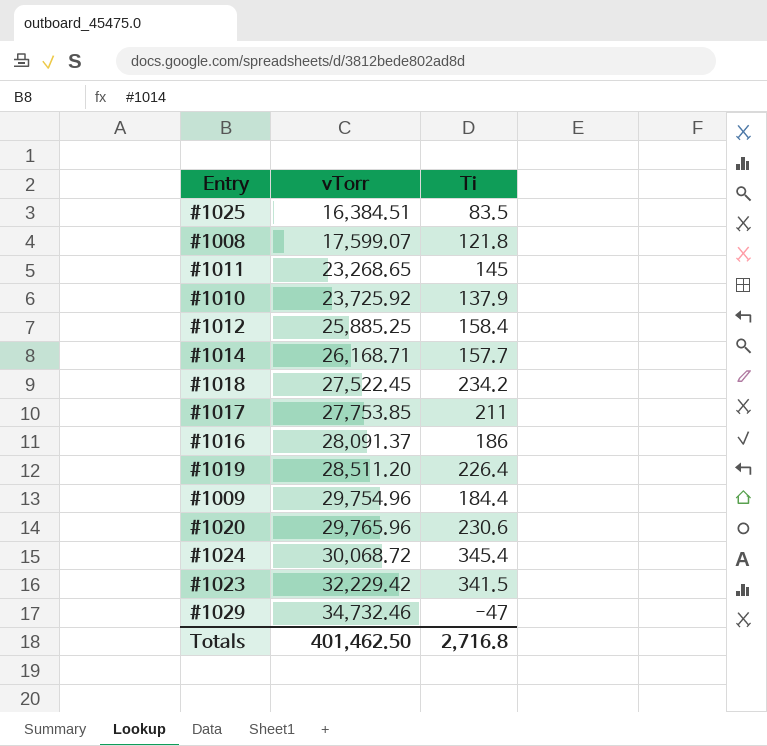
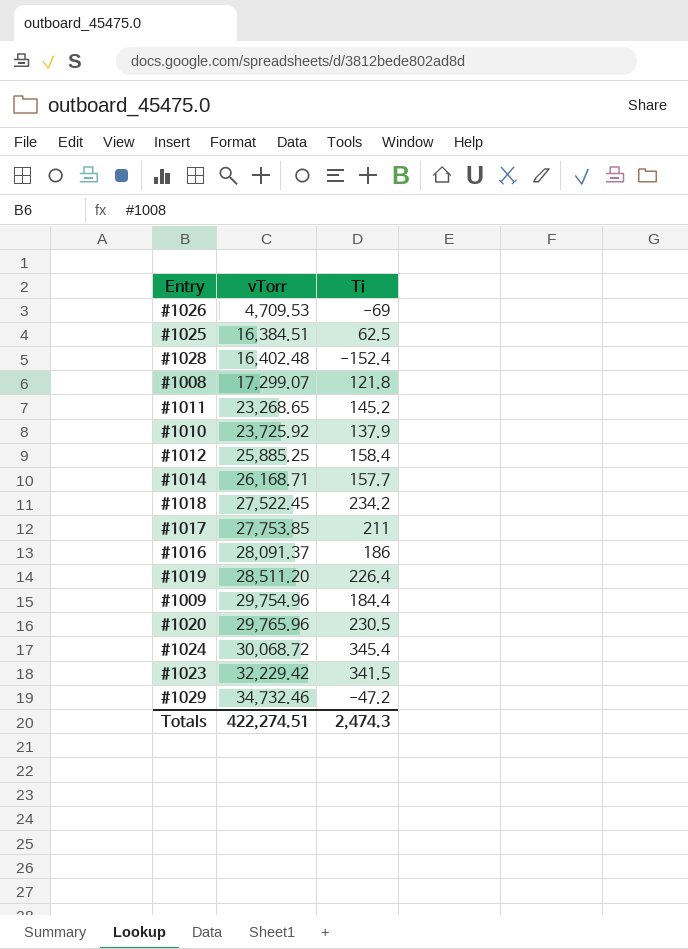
row #1026: none -> 4,709.53 | -69
#1025 | Ti: 83.5 -> 62.5
row #1028: none -> 16,402.48 | -152.4
#1008 | vTorr: 17,599.07 -> 17,299.07
#1011 | Ti: 145 -> 145.2
#1020 | Ti: 230.6 -> 230.5
#1029 | Ti: -47 -> -47.2
Totals | vTorr: 401,462.50 -> 422,274.51
Totals | Ti: 2,716.8 -> 2,474.3

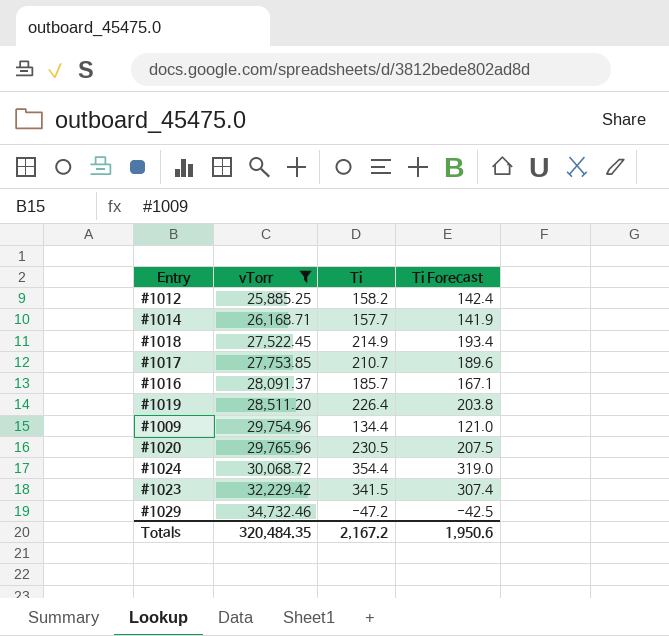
filter: none -> vTorr >= 25,885.25
column Ti Forecast | formula: none -> [Ti] * 0.9
#1012 | Ti: 158.4 -> 158.2
#1018 | Ti: 234.2 -> 214.9
#1017 | Ti: 211 -> 210.7
#1016 | Ti: 186 -> 185.7
#1009 | Ti: 184.4 -> 134.4
#1024 | Ti: 345.4 -> 354.4
Totals | vTorr: 422,274.51 -> 320,484.35
Totals | Ti: 2,474.3 -> 2,167.2

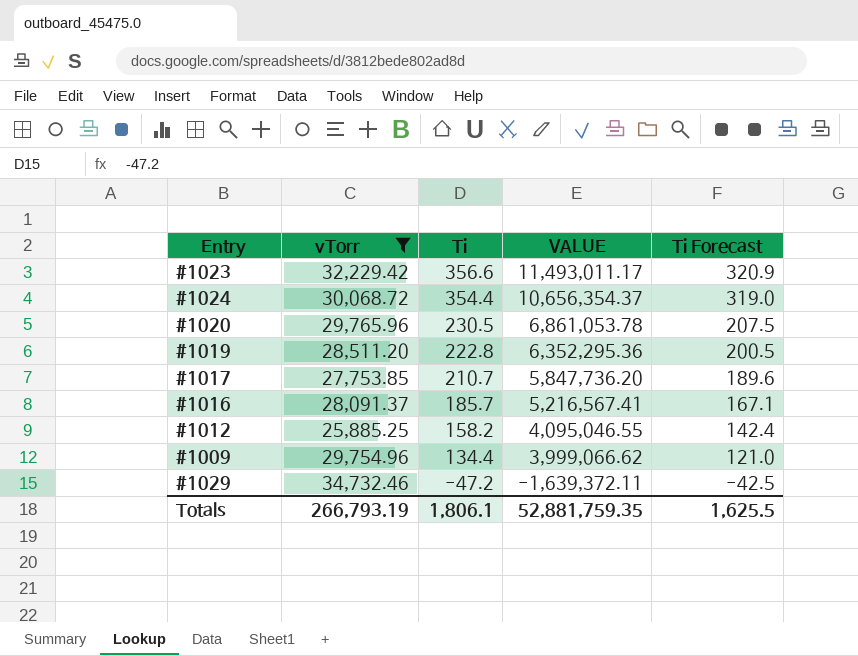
row order: vTorr ascending -> Ti descending
column VALUE | formula: none -> [vTorr] * [Ti]
row #1014: 26,168.71 | 157.7 | 141.9 -> none
row #1018: 27,522.45 | 214.9 | 193.4 -> none
#1023 | Ti: 341.5 -> 356.6
#1023 | Ti Forecast: 307.4 -> 320.9
#1019 | Ti: 226.4 -> 222.8
#1019 | Ti Forecast: 203.8 -> 200.5
Totals | vTorr: 320,484.35 -> 266,793.19
Totals | Ti: 2,167.2 -> 1,806.1
Totals | Ti Forecast: 1,950.6 -> 1,625.5

